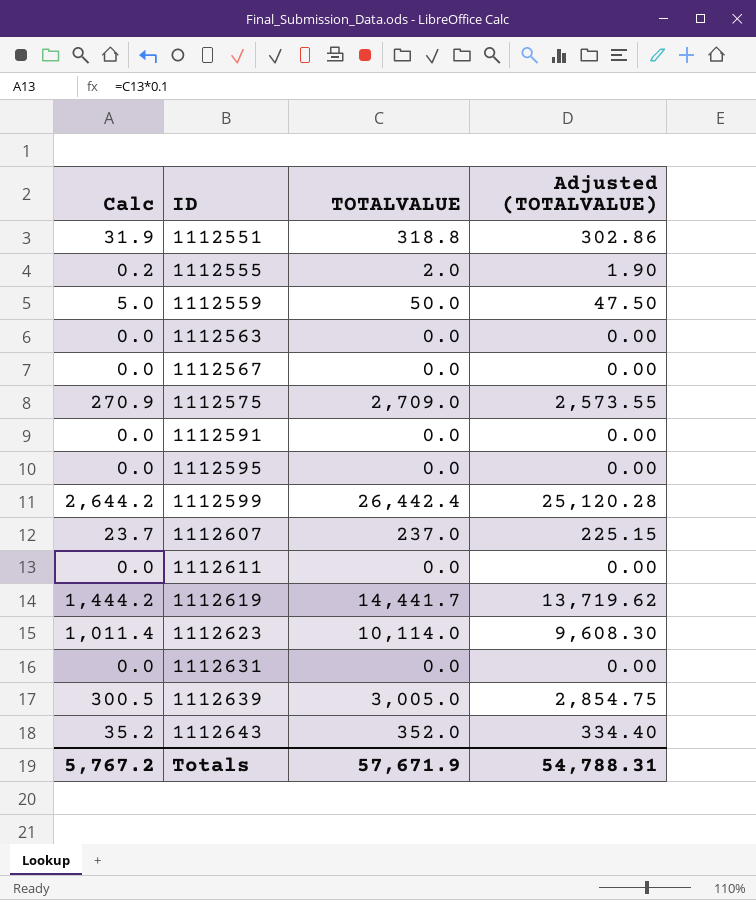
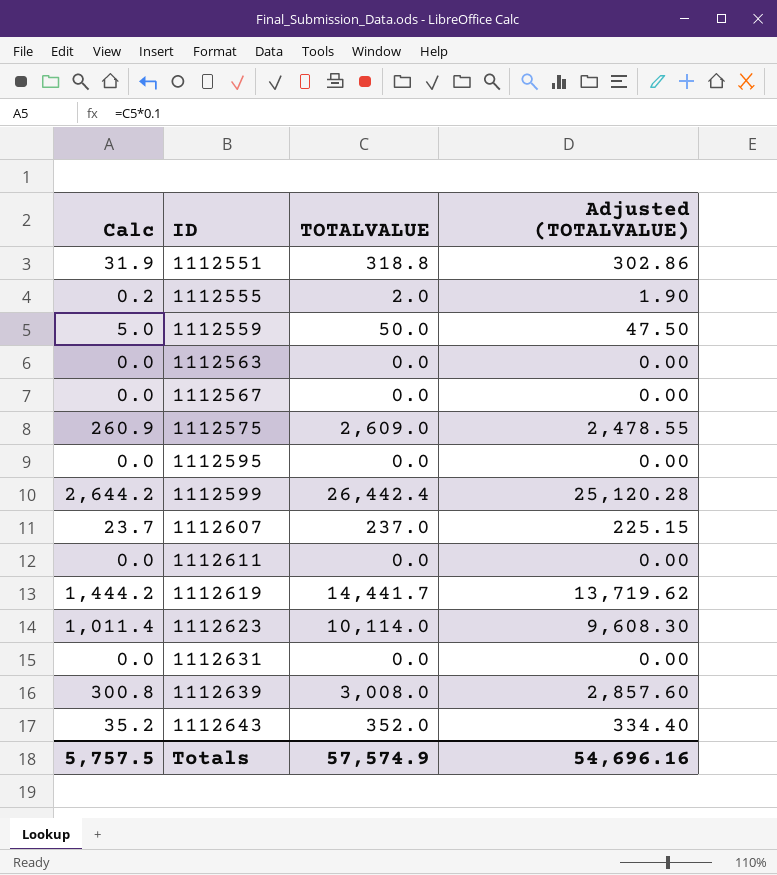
row 1112591: 0.0 | 0.0 | 0.00 -> none
1112575 | Calc: 270.9 -> 260.9
1112575 | TOTALVALUE: 2,709.0 -> 2,609.0
1112575 | Adjusted (TOTALVALUE): 2,573.55 -> 2,478.55
1112639 | Calc: 300.5 -> 300.8
1112639 | TOTALVALUE: 3,005.0 -> 3,008.0
1112639 | Adjusted (TOTALVALUE): 2,854.75 -> 2,857.60
Totals | Calc: 5,767.2 -> 5,757.5
Totals | TOTALVALUE: 57,671.9 -> 57,574.9
Totals | Adjusted (TOTALVALUE): 54,788.31 -> 54,696.16

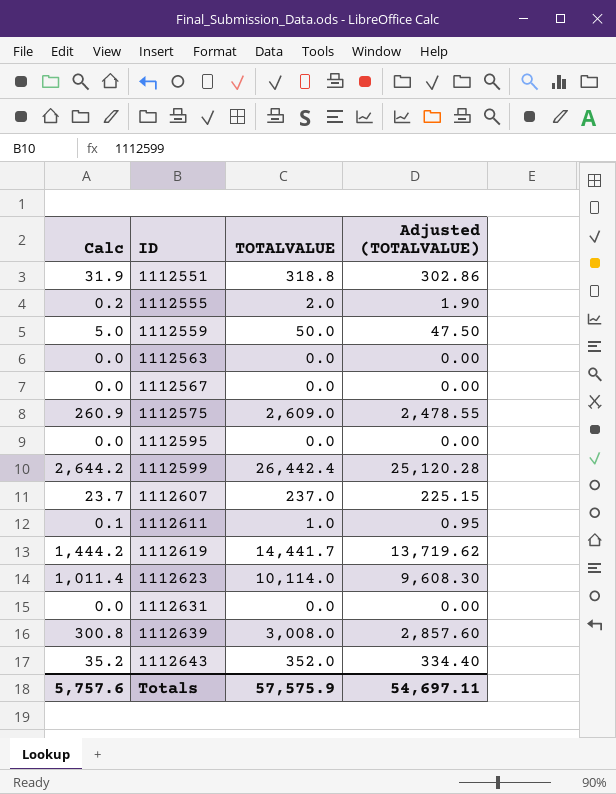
1112611 | Calc: 0.0 -> 0.1
1112611 | TOTALVALUE: 0.0 -> 1.0
1112611 | Adjusted (TOTALVALUE): 0.00 -> 0.95
Totals | Calc: 5,757.5 -> 5,757.6
Totals | TOTALVALUE: 57,574.9 -> 57,575.9
Totals | Adjusted (TOTALVALUE): 54,696.16 -> 54,697.11

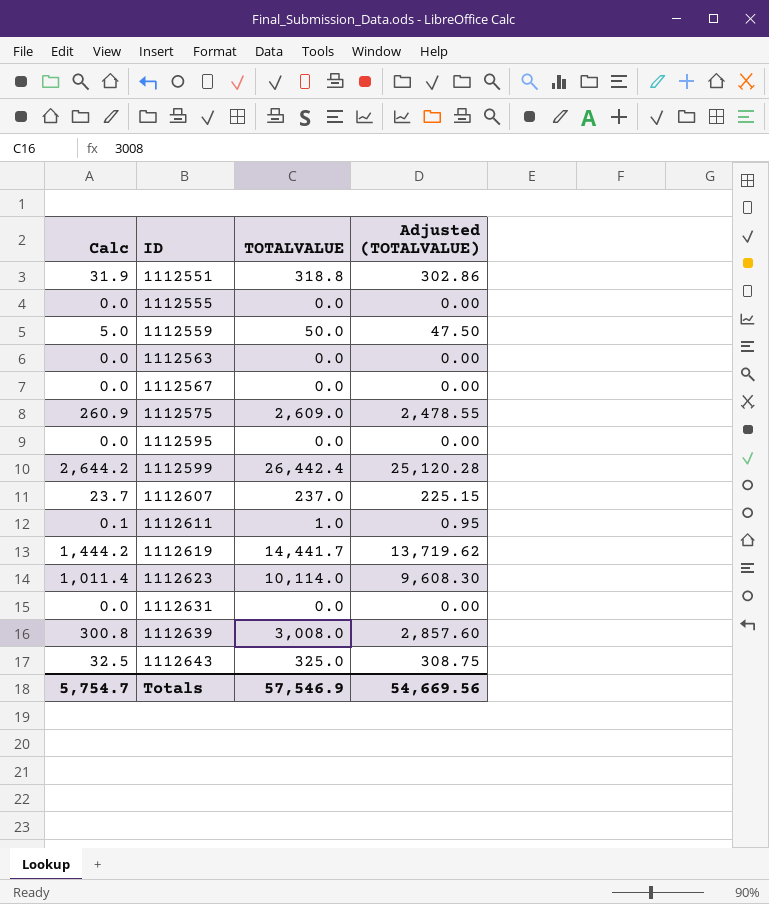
1112555 | Calc: 0.2 -> 0.0
1112555 | TOTALVALUE: 2.0 -> 0.0
1112555 | Adjusted (TOTALVALUE): 1.90 -> 0.00
1112643 | Calc: 35.2 -> 32.5
1112643 | TOTALVALUE: 352.0 -> 325.0
1112643 | Adjusted (TOTALVALUE): 334.40 -> 308.75
Totals | Calc: 5,757.6 -> 5,754.7
Totals | TOTALVALUE: 57,575.9 -> 57,546.9
Totals | Adjusted (TOTALVALUE): 54,697.11 -> 54,669.56

